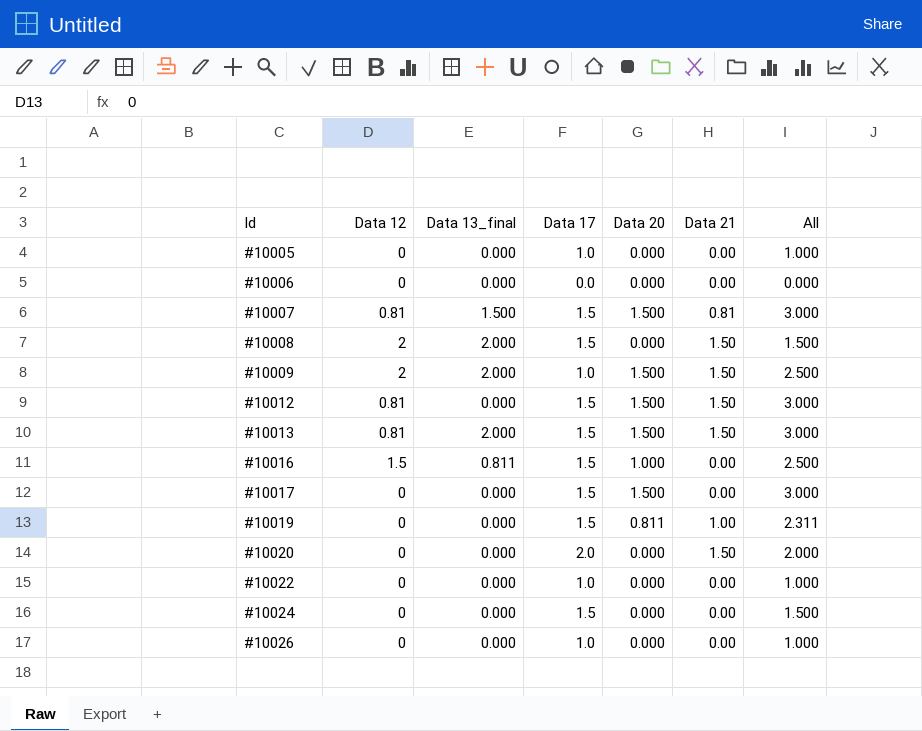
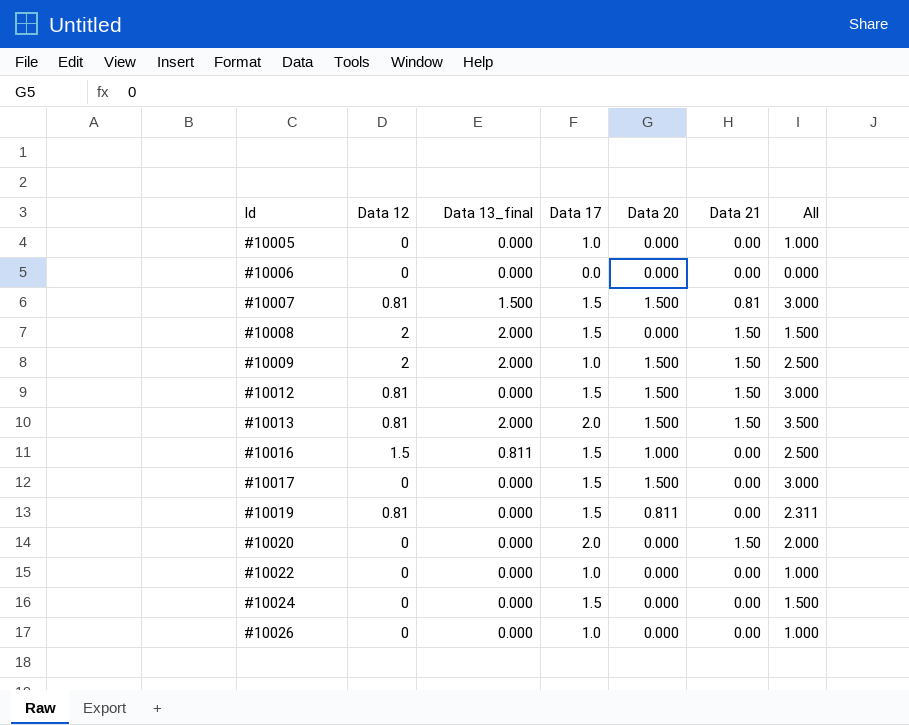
#10013 | Data 17: 1.5 -> 2.0
#10013 | All: 3.000 -> 3.500
#10019 | Data 12: 0 -> 0.81
#10019 | Data 21: 1.00 -> 0.00

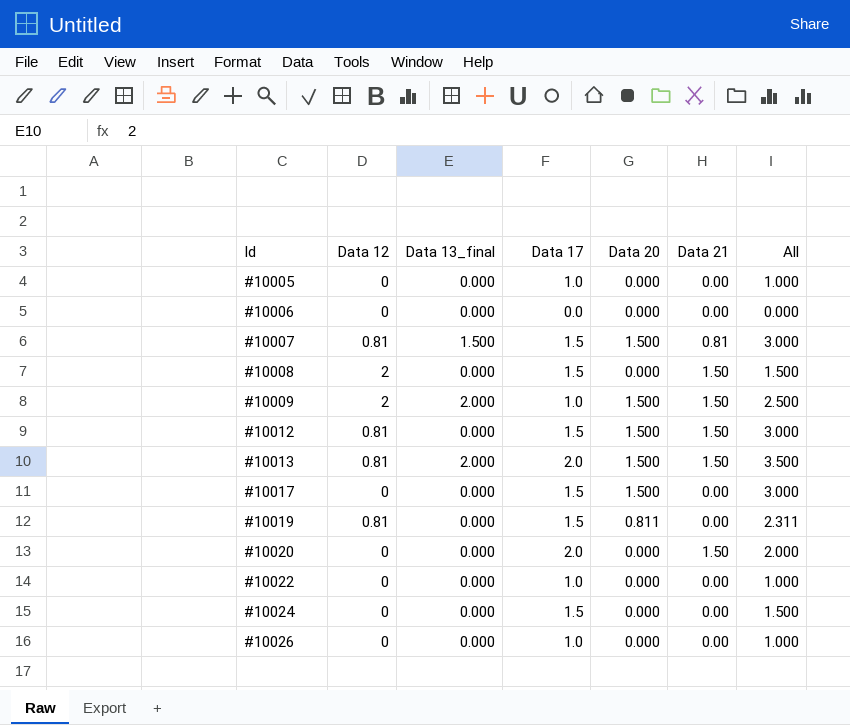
row #10016: 1.5 | 0.811 | 1.5 | 1.000 | 0.00 | 2.500 -> none
#10008 | Data 13_final: 2.000 -> 0.000

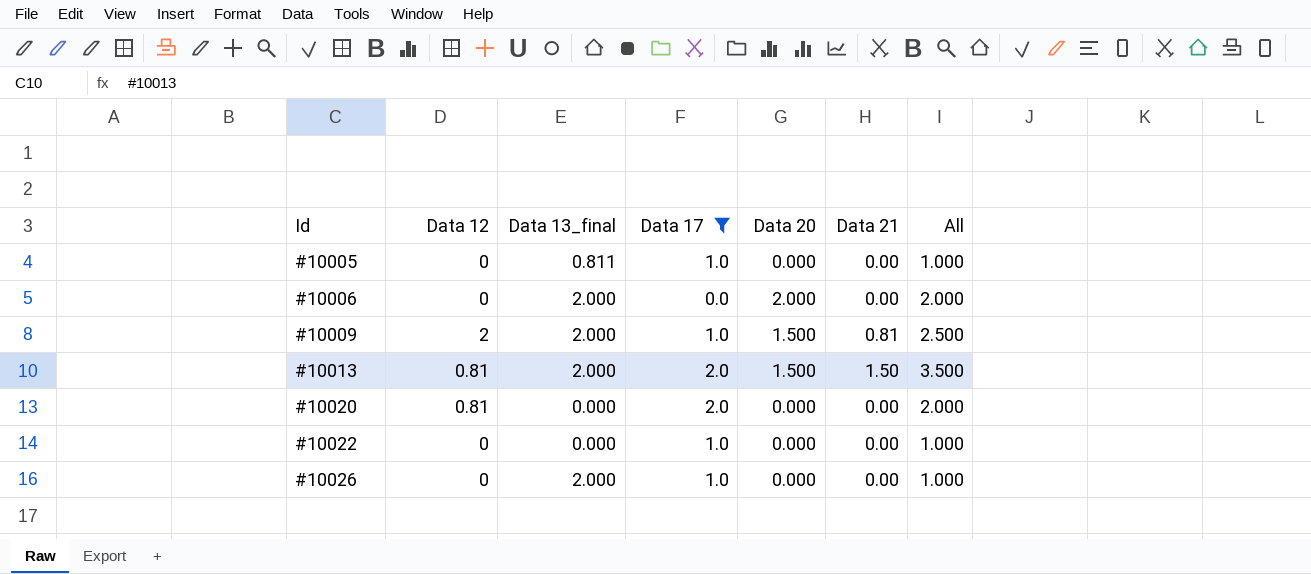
filter: none -> Data 17 != 1.5
#10005 | Data 13_final: 0.000 -> 0.811
#10006 | Data 13_final: 0.000 -> 2.000
#10006 | Data 20: 0.000 -> 2.000
#10006 | All: 0.000 -> 2.000
#10009 | Data 21: 1.50 -> 0.81
#10020 | Data 12: 0 -> 0.81
#10020 | Data 21: 1.50 -> 0.00
#10026 | Data 13_final: 0.000 -> 2.000

